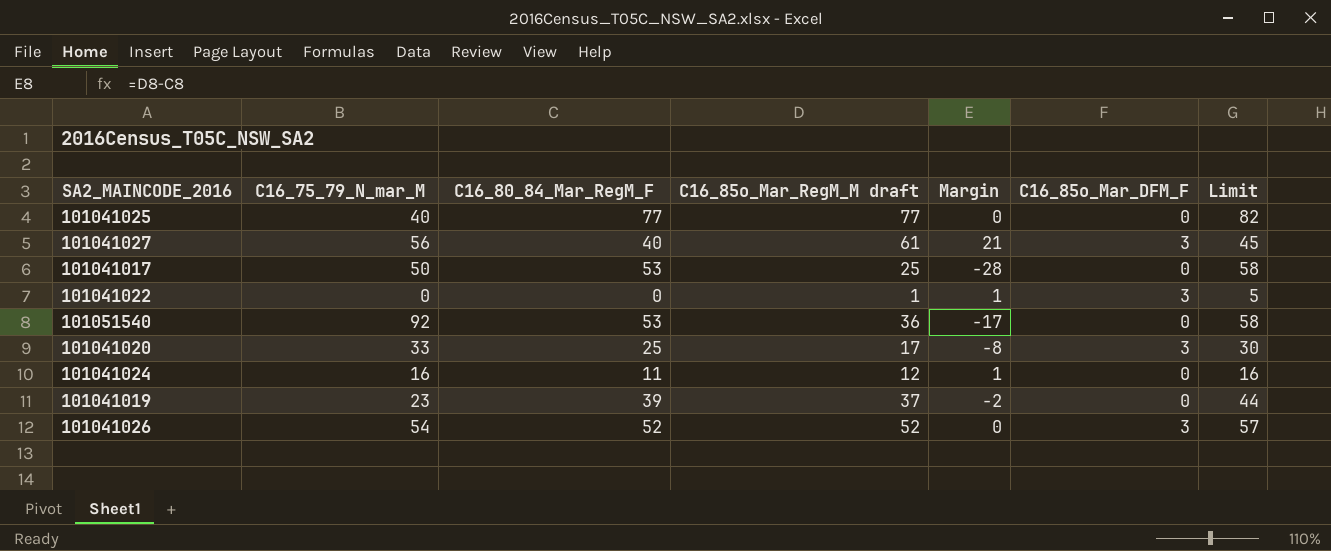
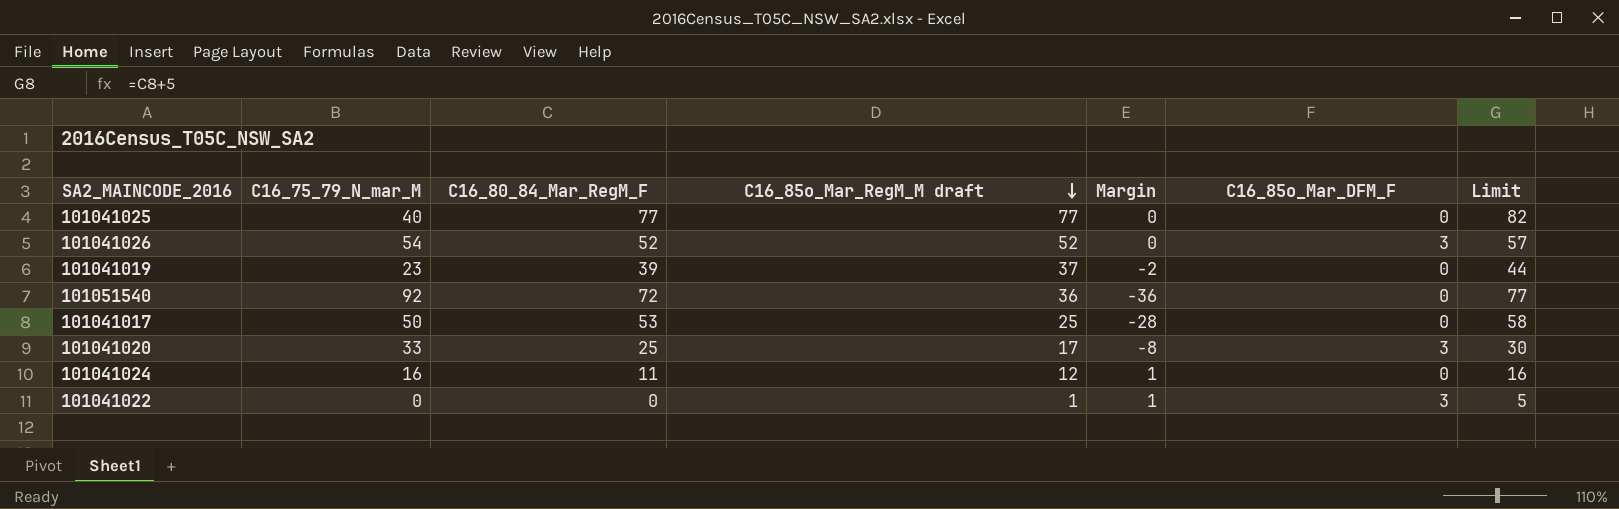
row order: none -> C16_85o_Mar_RegM_M draft descending
row 101041027: 56 | 40 | 61 | 21 | 3 | 45 -> none
101051540 | C16_80_84_Mar_RegM_F: 53 -> 72
101051540 | Margin: -17 -> -36
101051540 | Limit: 58 -> 77

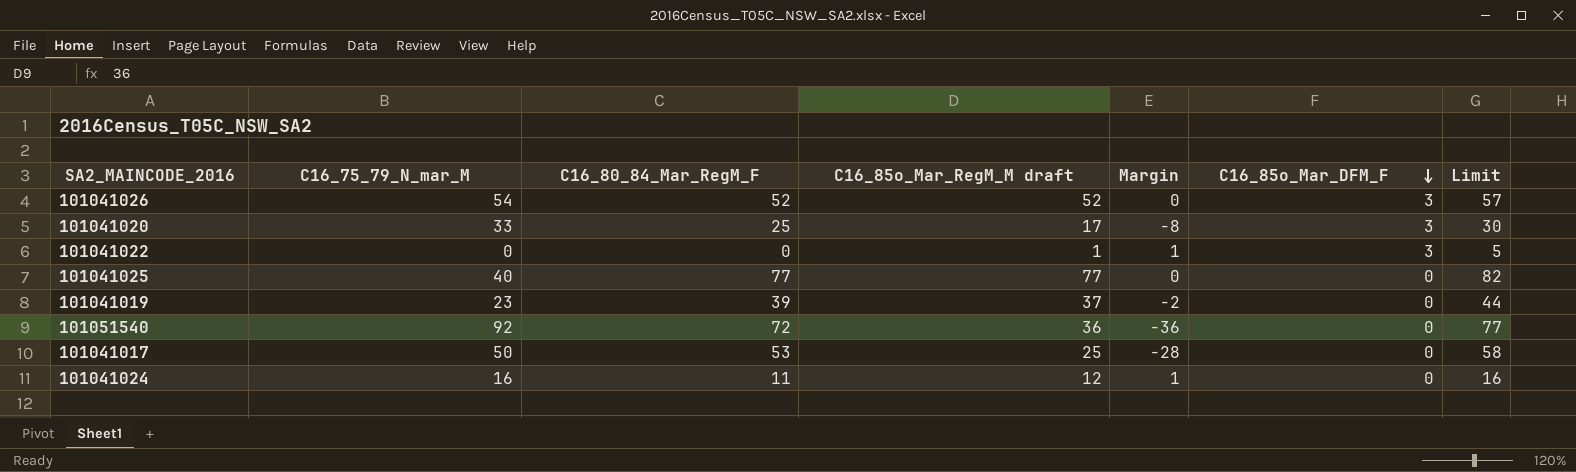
row order: C16_85o_Mar_RegM_M draft descending -> C16_85o_Mar_DFM_F descending

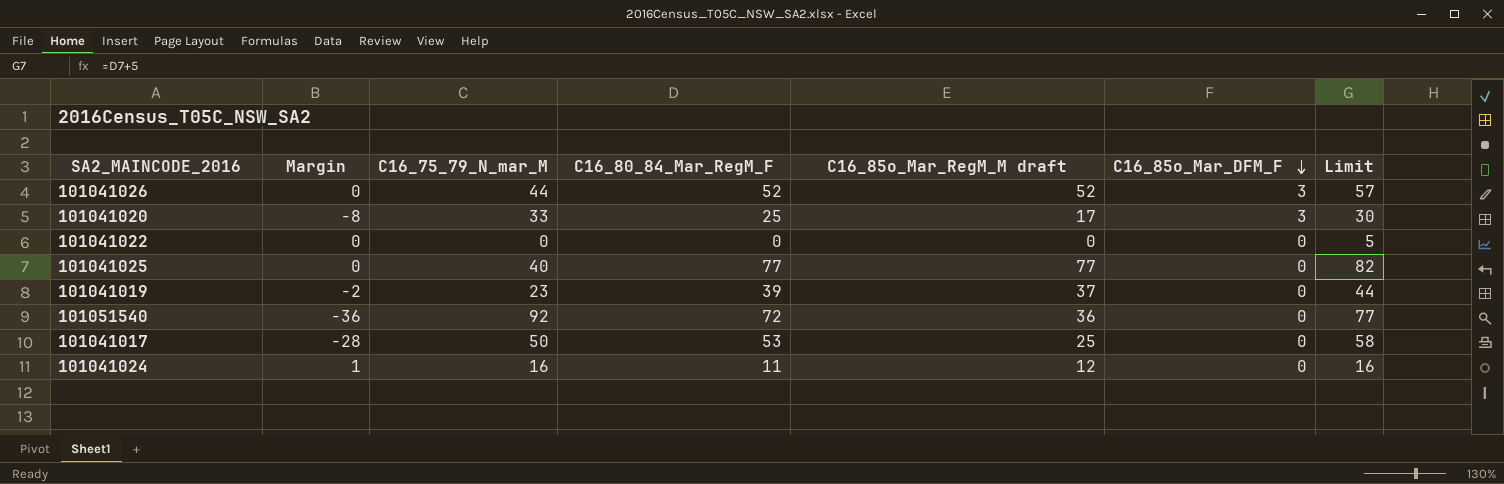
column Margin | position: 5 -> 2
101041026 | C16_75_79_N_mar_M: 54 -> 44
101041022 | Margin: 1 -> 0
101041022 | C16_85o_Mar_RegM_M draft: 1 -> 0
101041022 | C16_85o_Mar_DFM_F: 3 -> 0

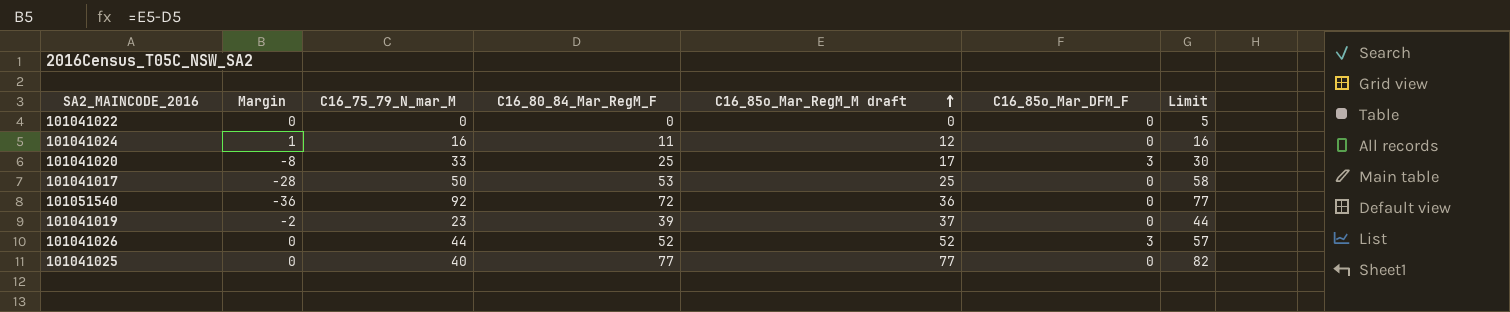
row order: C16_85o_Mar_DFM_F descending -> C16_85o_Mar_RegM_M draft ascending

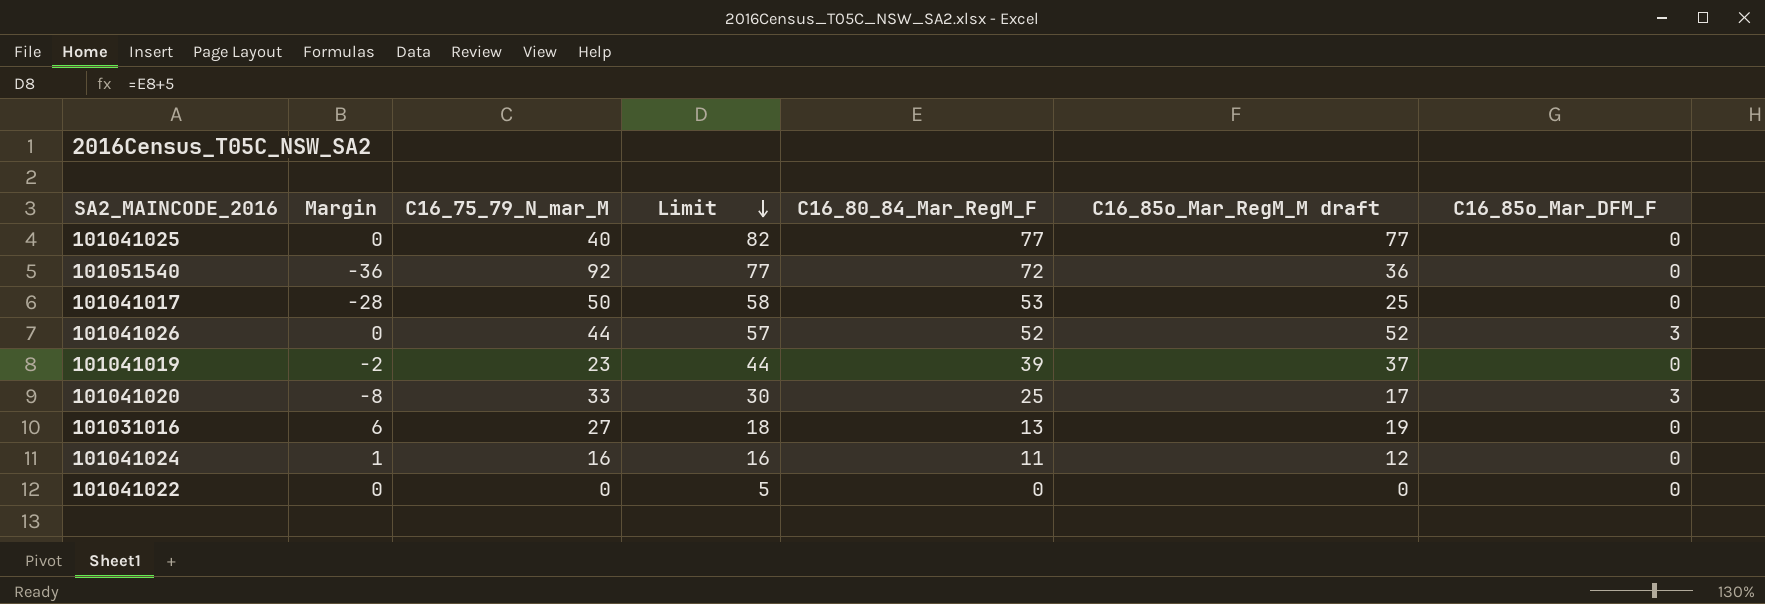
row order: C16_85o_Mar_RegM_M draft ascending -> Limit descending
column Limit | position: 7 -> 4
row 101031016: none -> 6 | 27 | 18 | 13 | 19 | 0

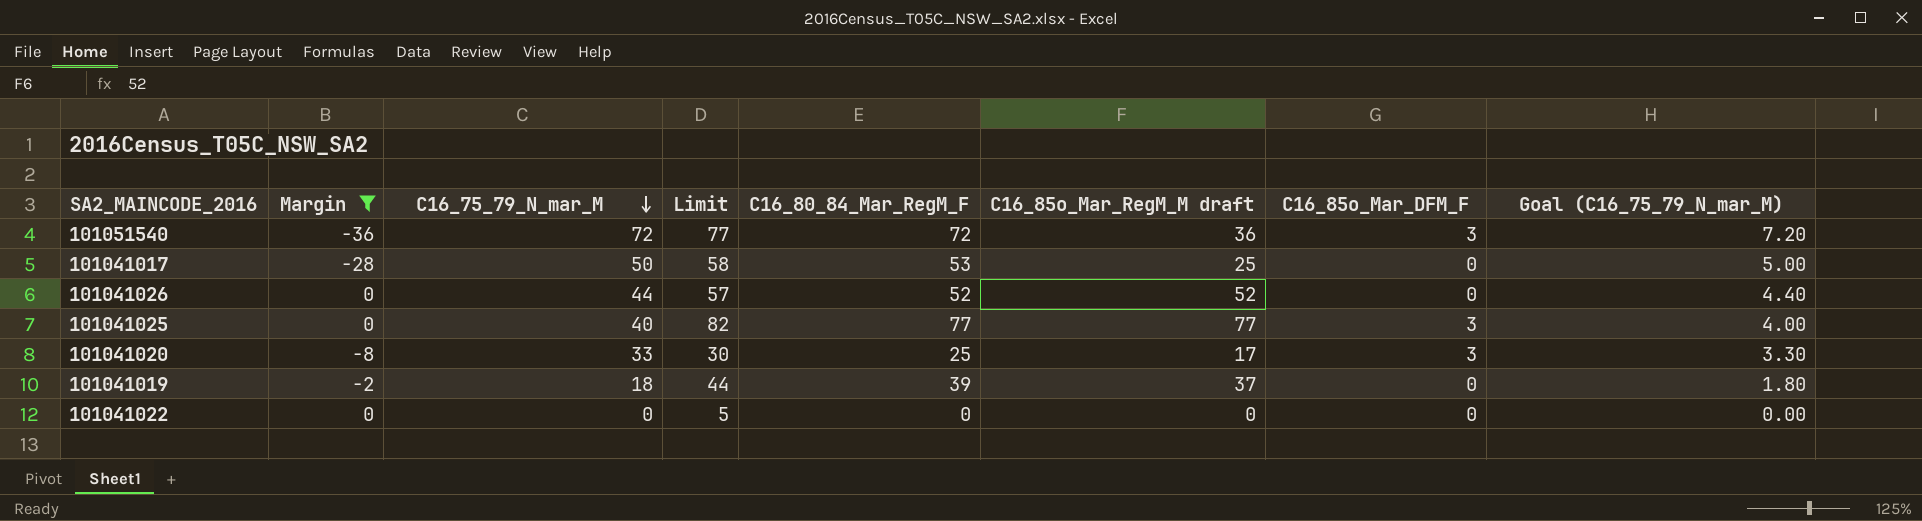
filter: none -> Margin <= 0
row order: Limit descending -> C16_75_79_N_mar_M descending
column Goal (C16_75_79_N_mar_M) | formula: none -> [C16_75_79_N_mar_M] * 0.1
101051540 | C16_75_79_N_mar_M: 92 -> 72
101051540 | C16_85o_Mar_DFM_F: 0 -> 3
101041026 | C16_85o_Mar_DFM_F: 3 -> 0
101041025 | C16_85o_Mar_DFM_F: 0 -> 3
101041019 | C16_75_79_N_mar_M: 23 -> 18

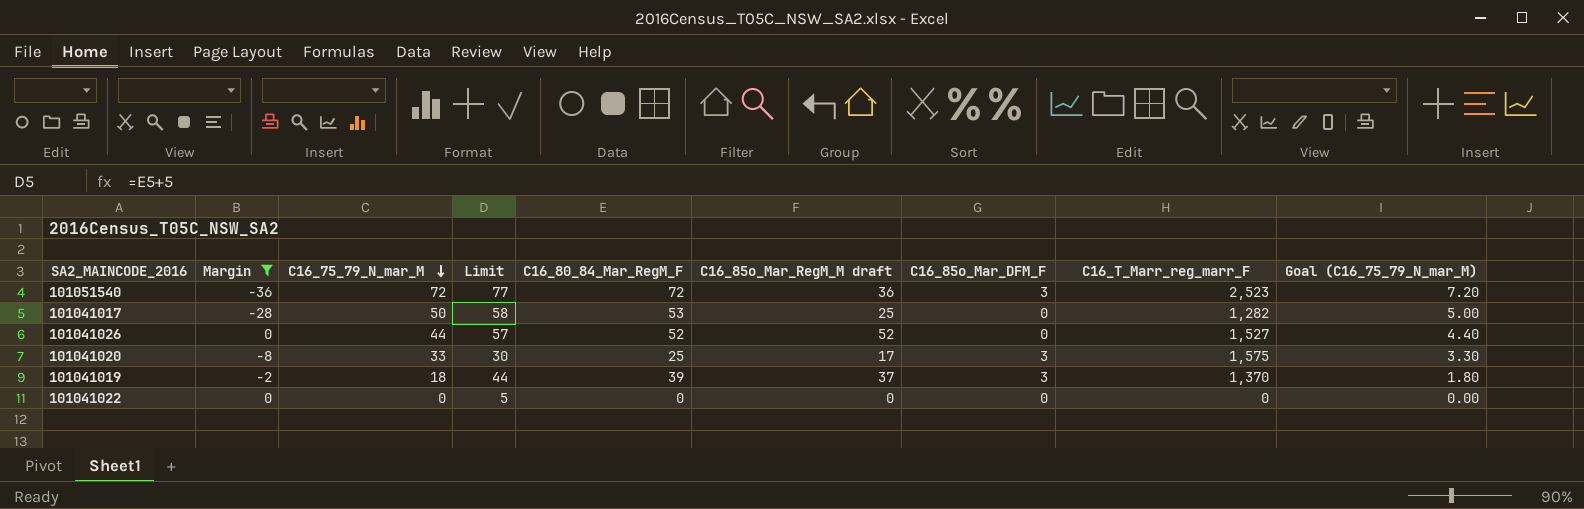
column C16_T_Marr_reg_marr_F | position: none -> 8
row 101041025: 0 | 40 | 82 | 77 | 77 | 3 | 4.00 -> none
101041019 | C16_85o_Mar_DFM_F: 0 -> 3

